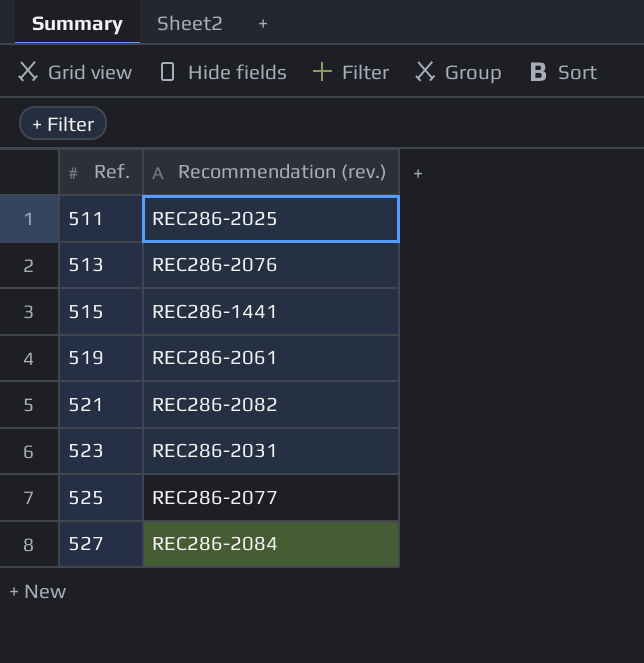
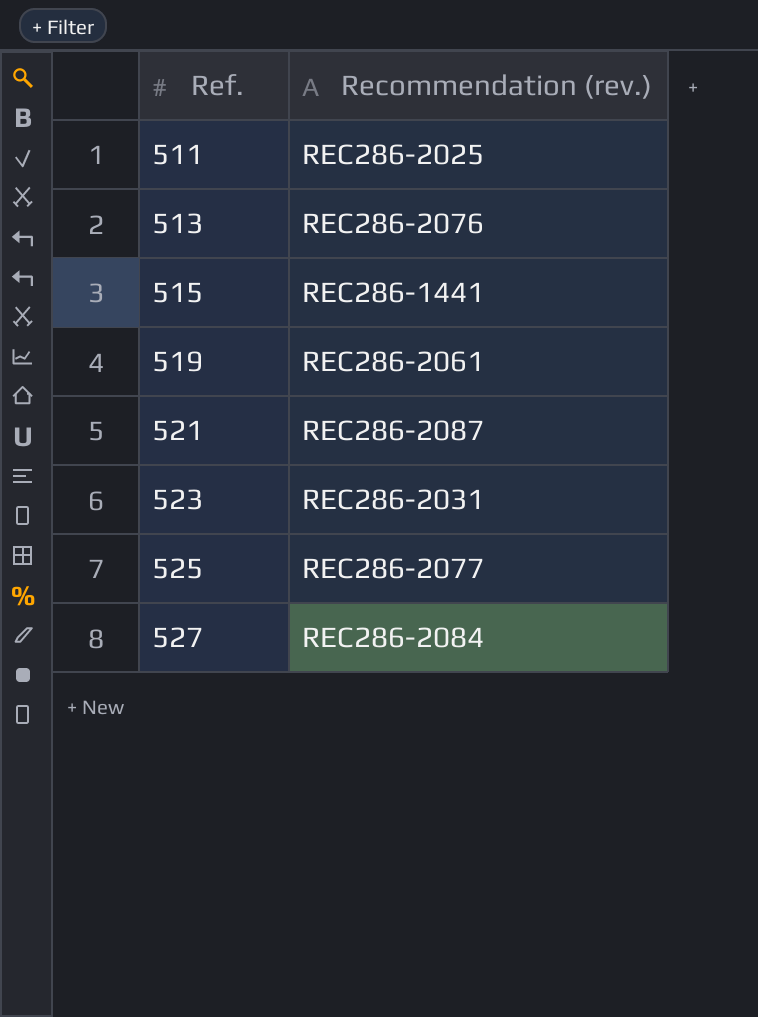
521 | Recommendation (rev.): REC286-2082 -> REC286-2087

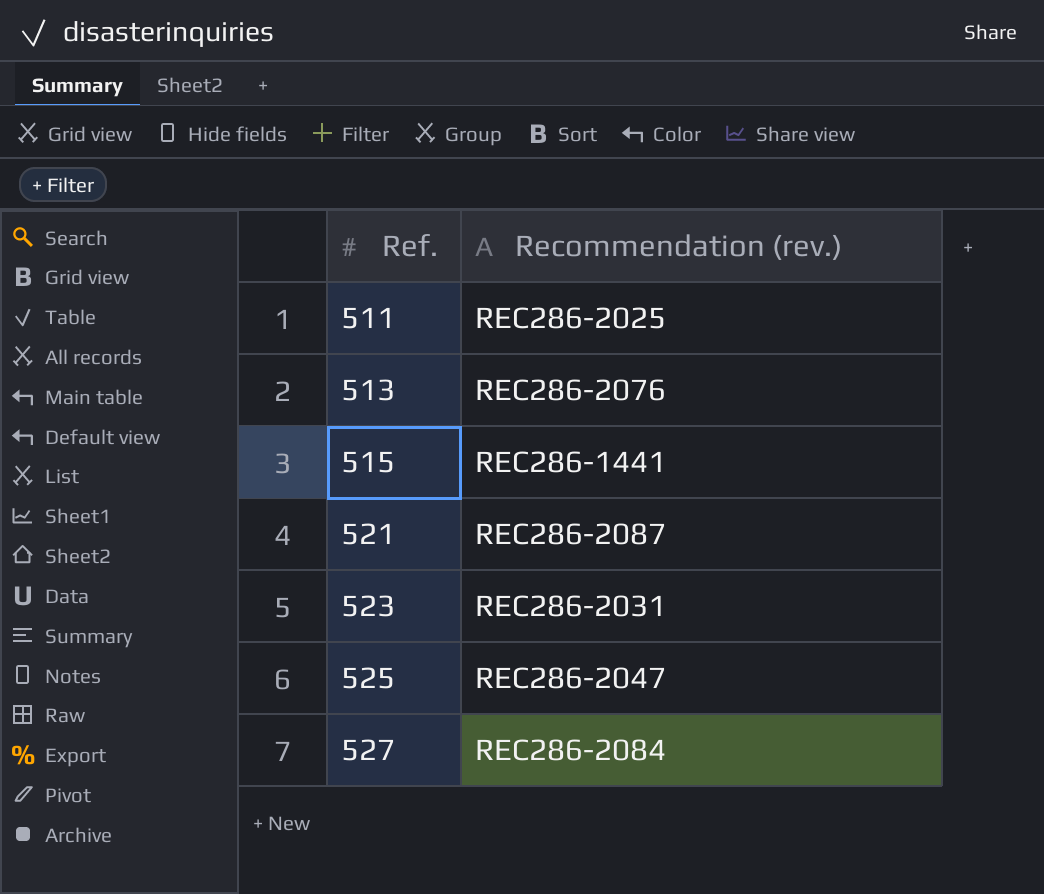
row 519: REC286-2061 -> none
525 | Recommendation (rev.): REC286-2077 -> REC286-2047

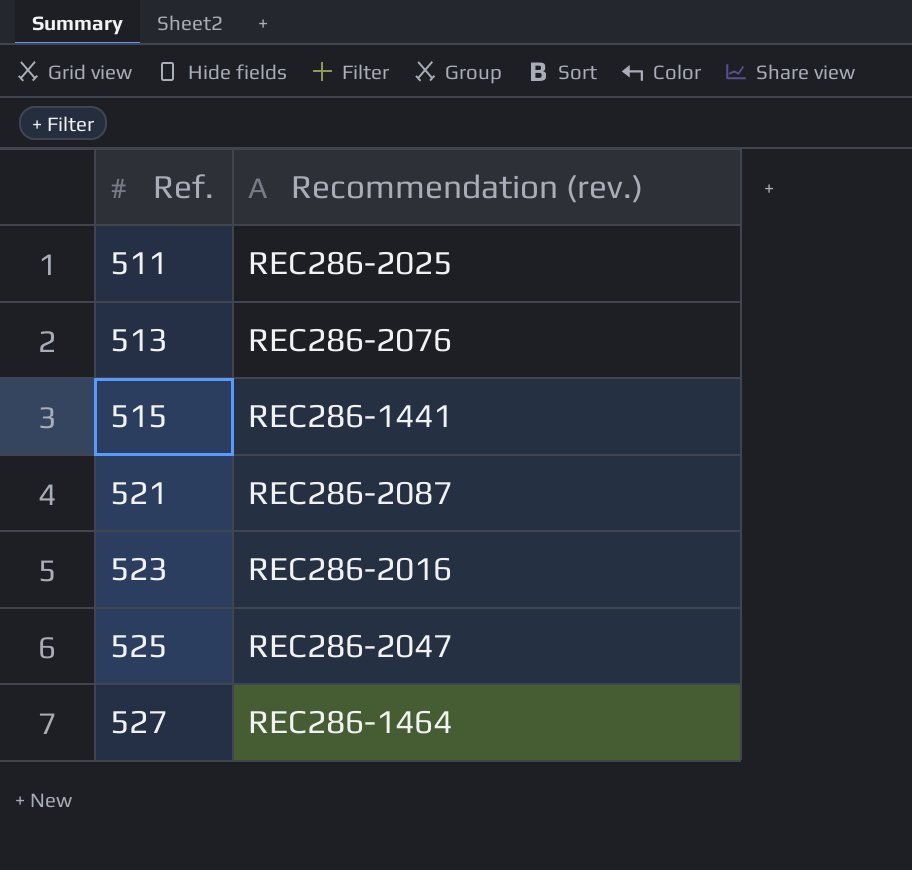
523 | Recommendation (rev.): REC286-2031 -> REC286-2016
527 | Recommendation (rev.): REC286-2084 -> REC286-1464

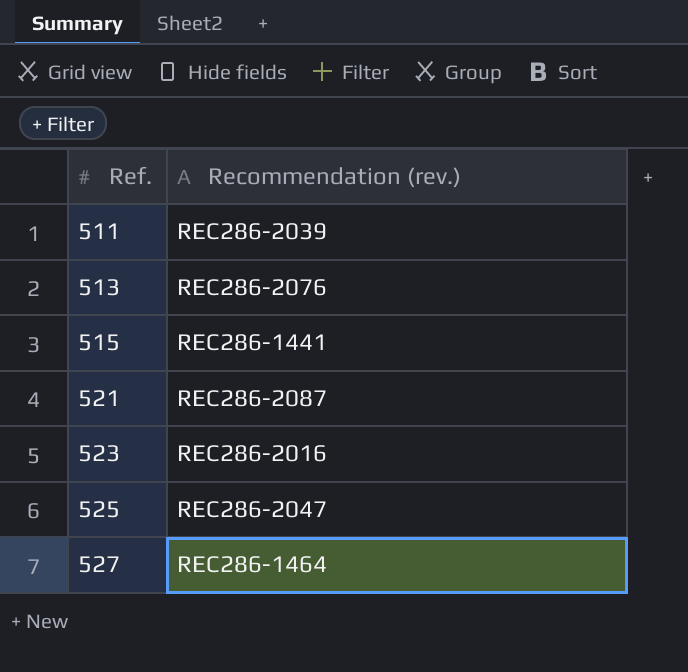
511 | Recommendation (rev.): REC286-2025 -> REC286-2039

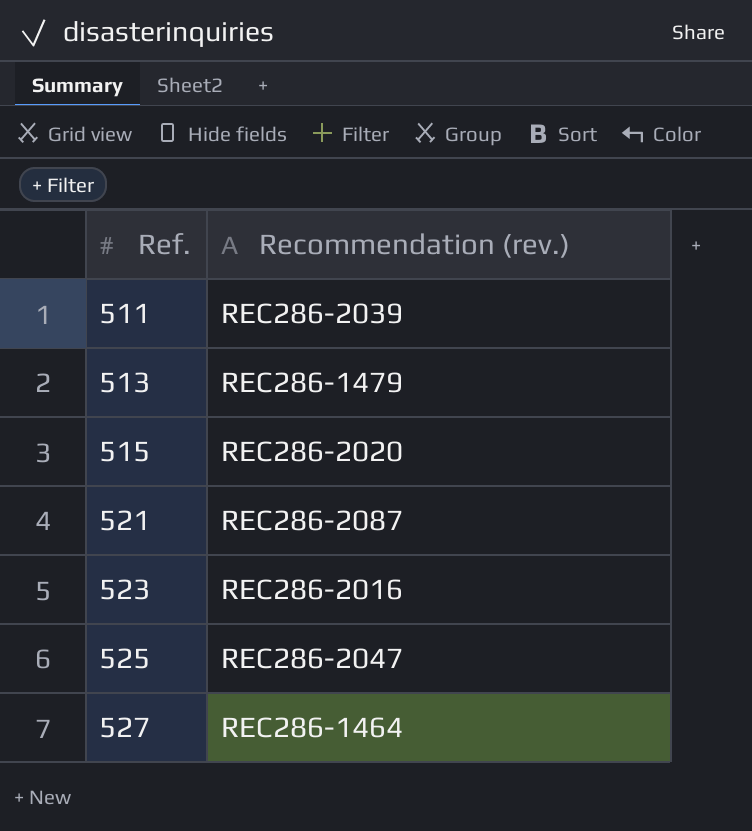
513 | Recommendation (rev.): REC286-2076 -> REC286-1479
515 | Recommendation (rev.): REC286-1441 -> REC286-2020

